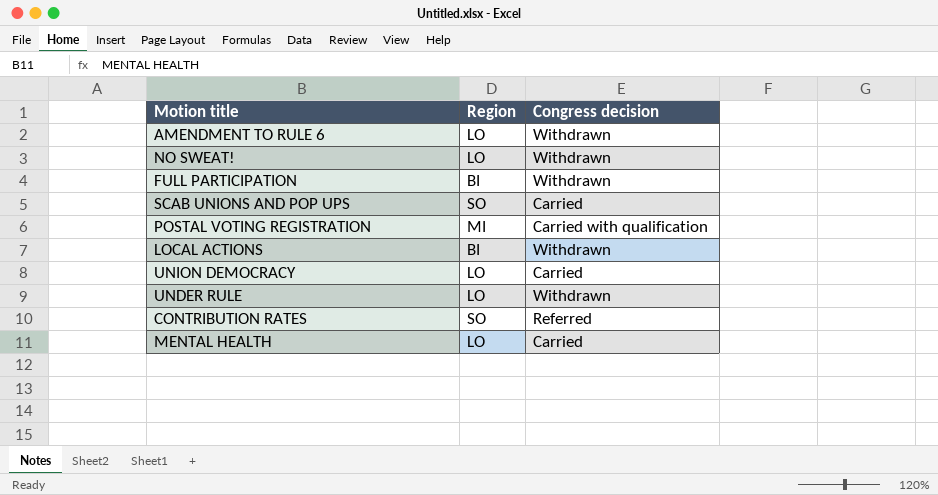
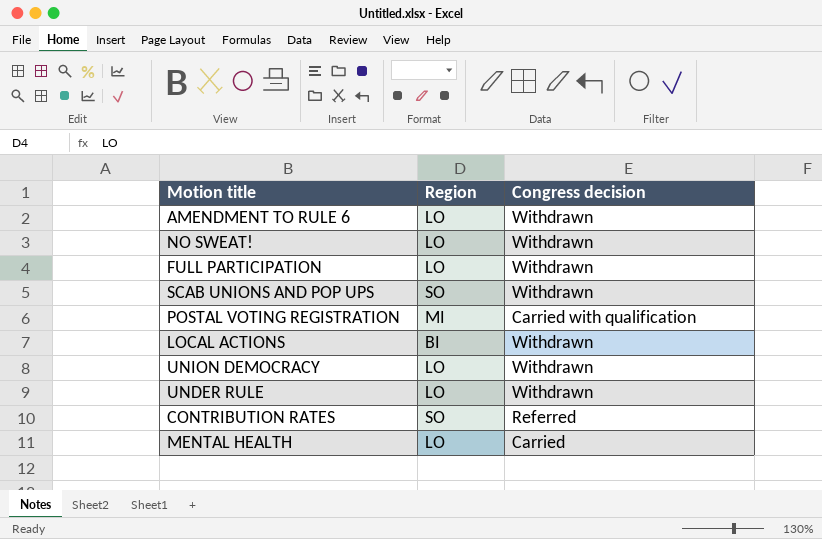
FULL PARTICIPATION | Region: BI -> LO
SCAB UNIONS AND POP UPS | Congress decision: Carried -> Withdrawn
UNION DEMOCRACY | Congress decision: Carried -> Withdrawn

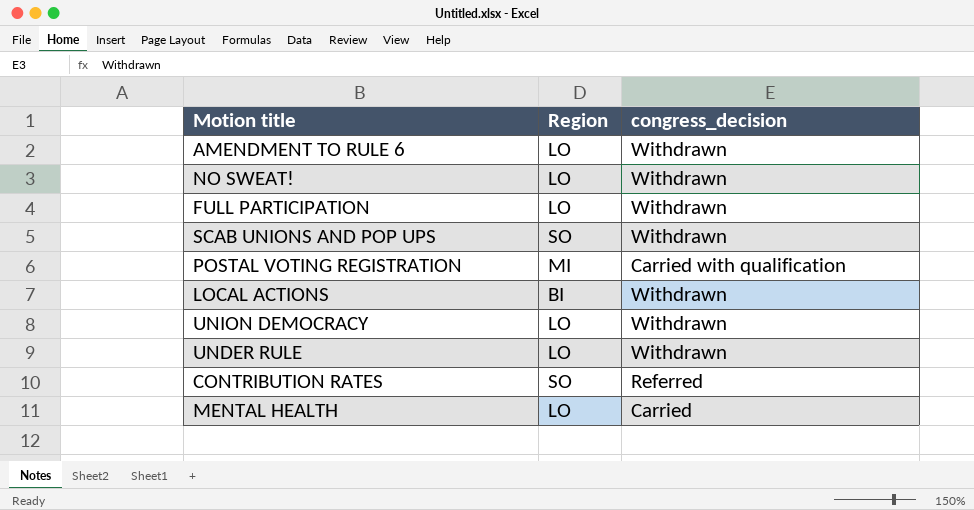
column name: Congress decision -> congress_decision

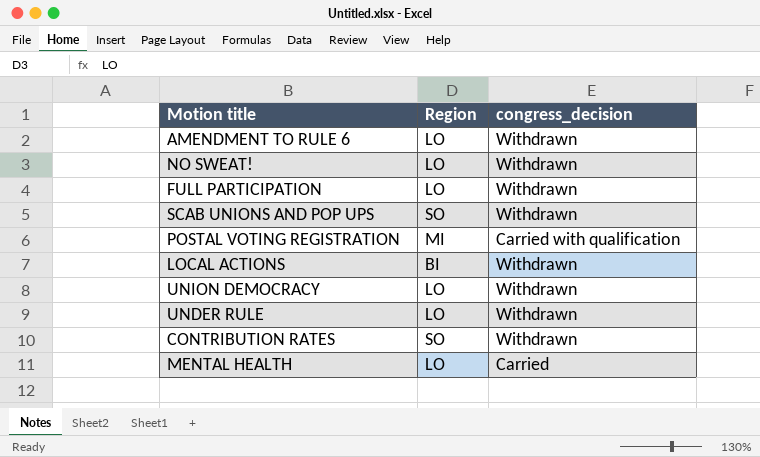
CONTRIBUTION RATES | congress_decision: Referred -> Withdrawn

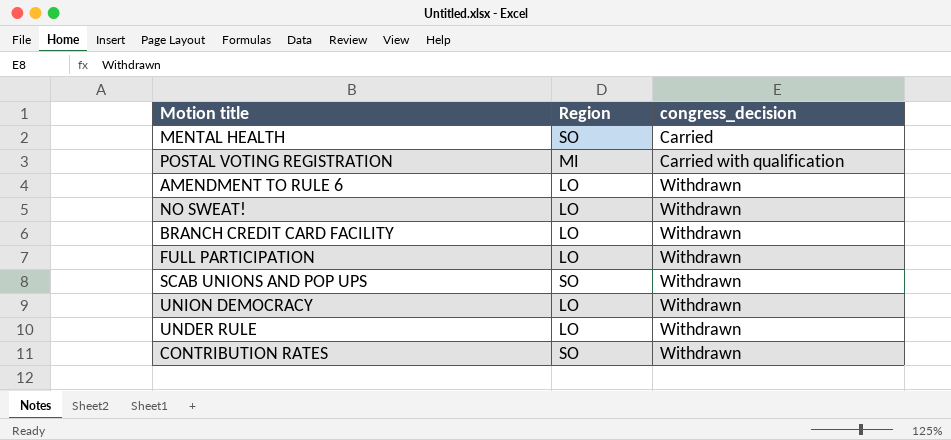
row order: none -> congress_decision ascending
row LOCAL ACTIONS: BI | Withdrawn -> none
MENTAL HEALTH | Region: LO -> SO
row BRANCH CREDIT CARD FACILITY: none -> LO | Withdrawn

